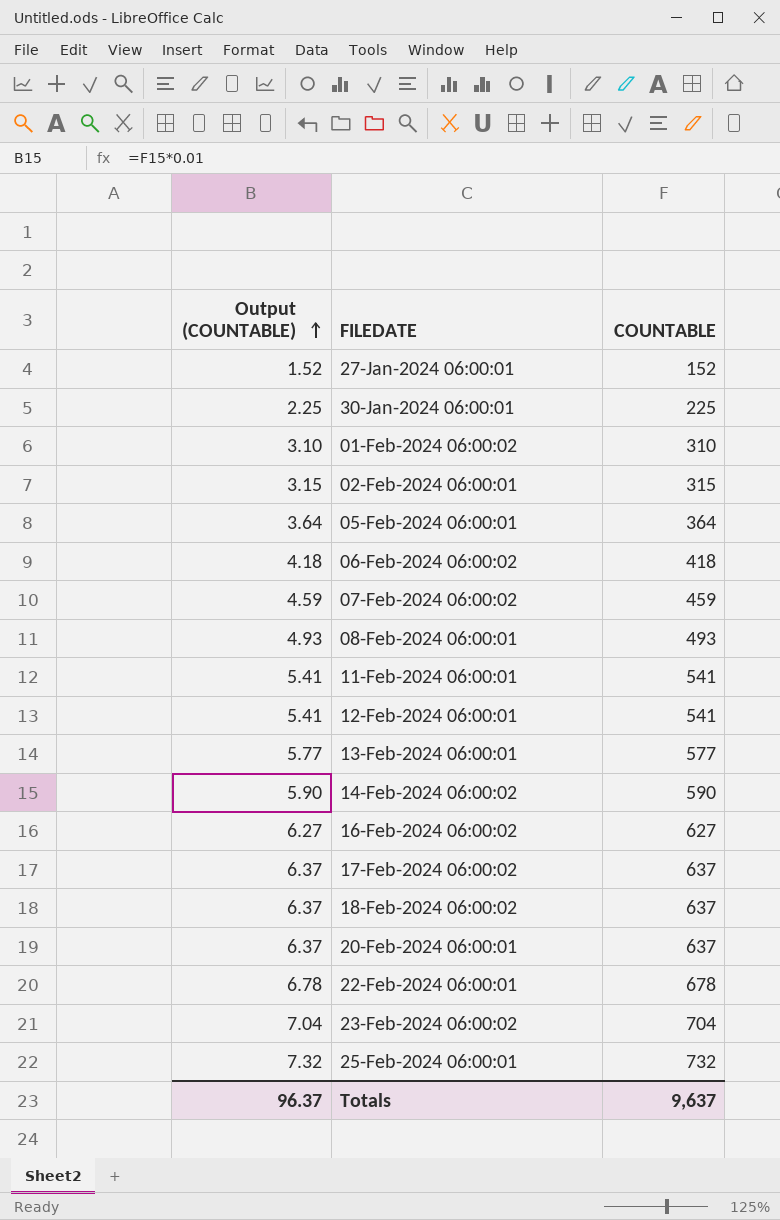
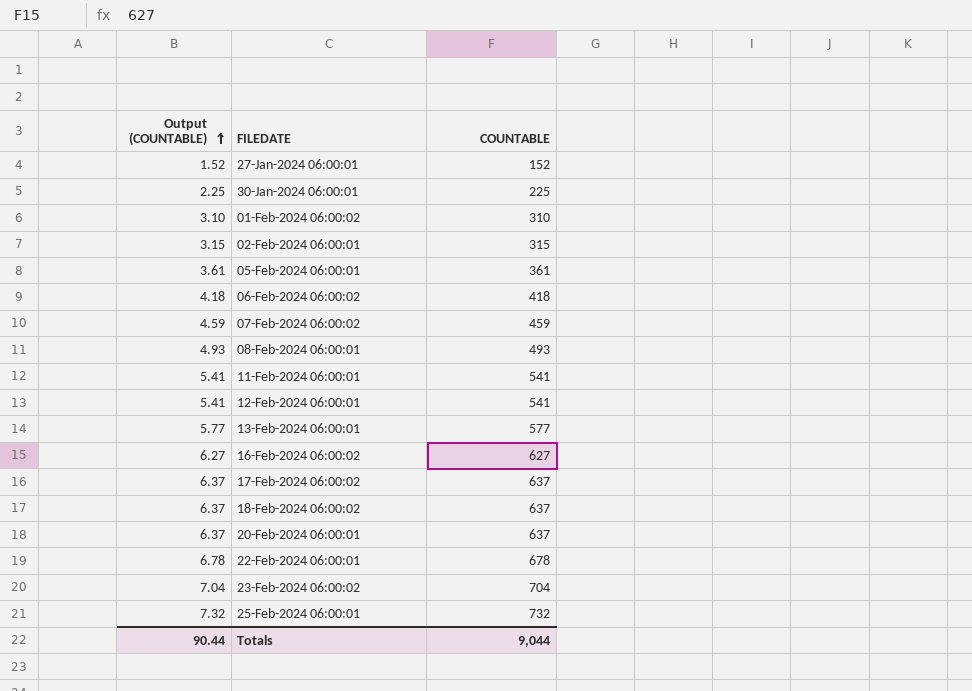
row 14-Feb-2024 06:00:02: 5.90 | 590 -> none
05-Feb-2024 06:00:01 | Output (COUNTABLE): 3.64 -> 3.61
05-Feb-2024 06:00:01 | COUNTABLE: 364 -> 361
Totals | Output (COUNTABLE): 96.37 -> 90.44
Totals | COUNTABLE: 9,637 -> 9,044

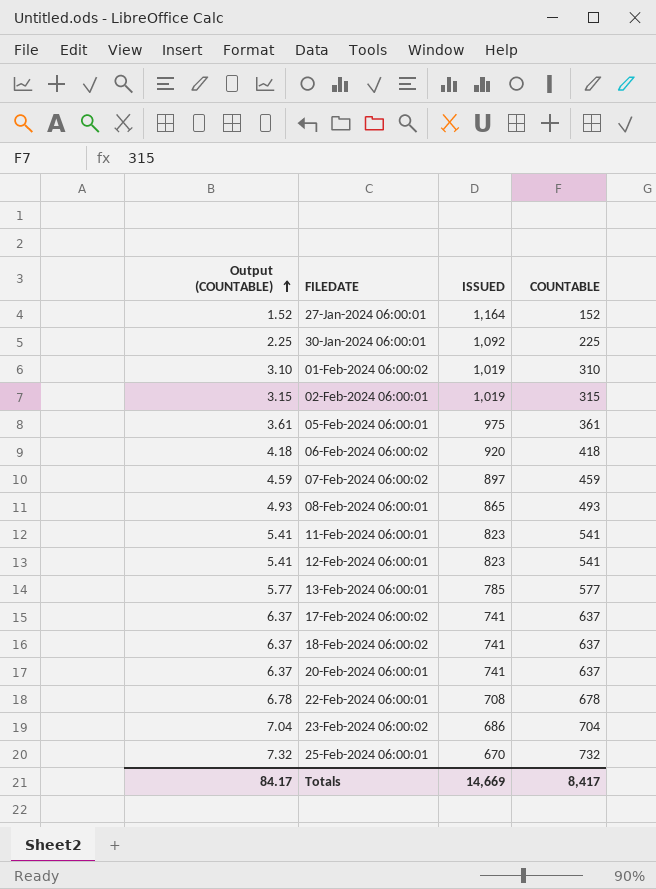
column ISSUED | position: none -> 3
row 16-Feb-2024 06:00:02: 6.27 | 627 -> none
Totals | Output (COUNTABLE): 90.44 -> 84.17
Totals | COUNTABLE: 9,044 -> 8,417

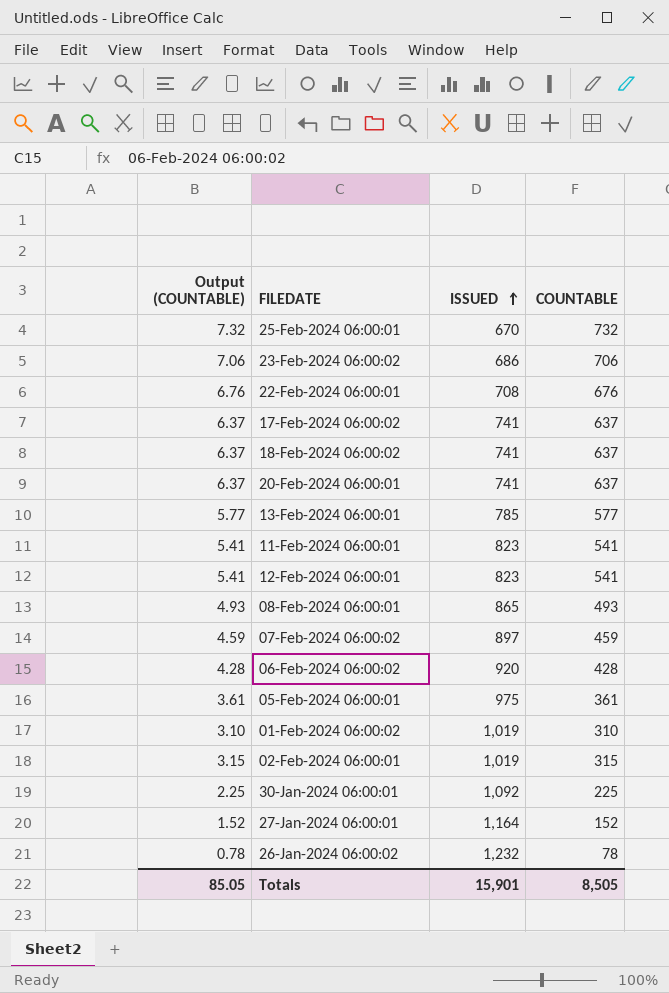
row order: Output (COUNTABLE) ascending -> ISSUED ascending
23-Feb-2024 06:00:02 | Output (COUNTABLE): 7.04 -> 7.06
23-Feb-2024 06:00:02 | COUNTABLE: 704 -> 706
22-Feb-2024 06:00:01 | Output (COUNTABLE): 6.78 -> 6.76
22-Feb-2024 06:00:01 | COUNTABLE: 678 -> 676
06-Feb-2024 06:00:02 | Output (COUNTABLE): 4.18 -> 4.28
06-Feb-2024 06:00:02 | COUNTABLE: 418 -> 428
row 26-Jan-2024 06:00:02: none -> 0.78 | 1,232 | 78
Totals | Output (COUNTABLE): 84.17 -> 85.05
Totals | ISSUED: 14,669 -> 15,901
Totals | COUNTABLE: 8,417 -> 8,505

